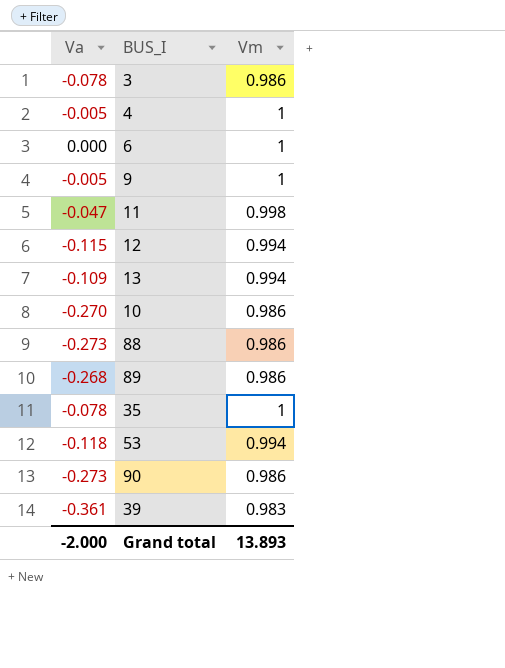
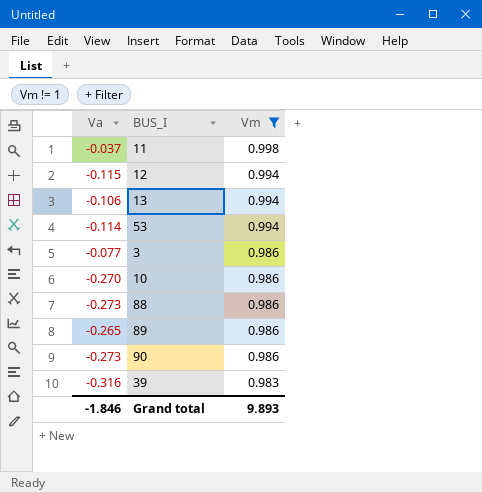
filter: none -> Vm != 1
row order: none -> Vm descending
11 | Va: -0.047 -> -0.037
13 | Va: -0.109 -> -0.106
53 | Va: -0.118 -> -0.114
3 | Va: -0.078 -> -0.077
89 | Va: -0.268 -> -0.265
39 | Va: -0.361 -> -0.316
Grand total | Va: -2.000 -> -1.846
Grand total | Vm: 13.893 -> 9.893

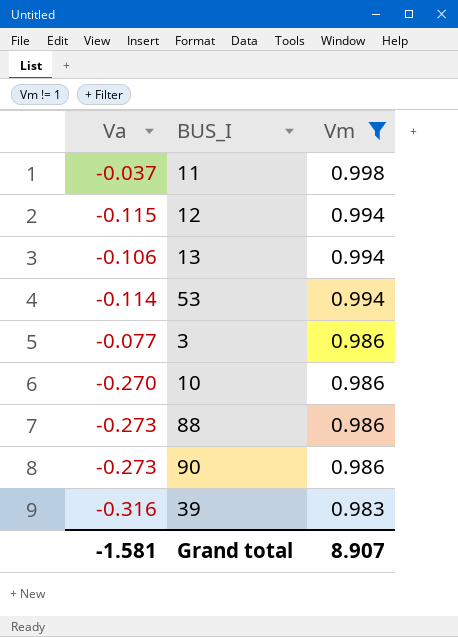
row 89: -0.265 | 0.986 -> none
Grand total | Va: -1.846 -> -1.581
Grand total | Vm: 9.893 -> 8.907

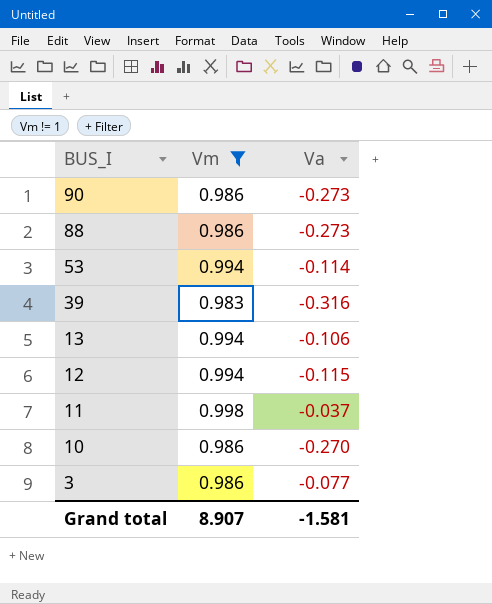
row order: Vm descending -> BUS_I descending
column Va | position: 1 -> 3

